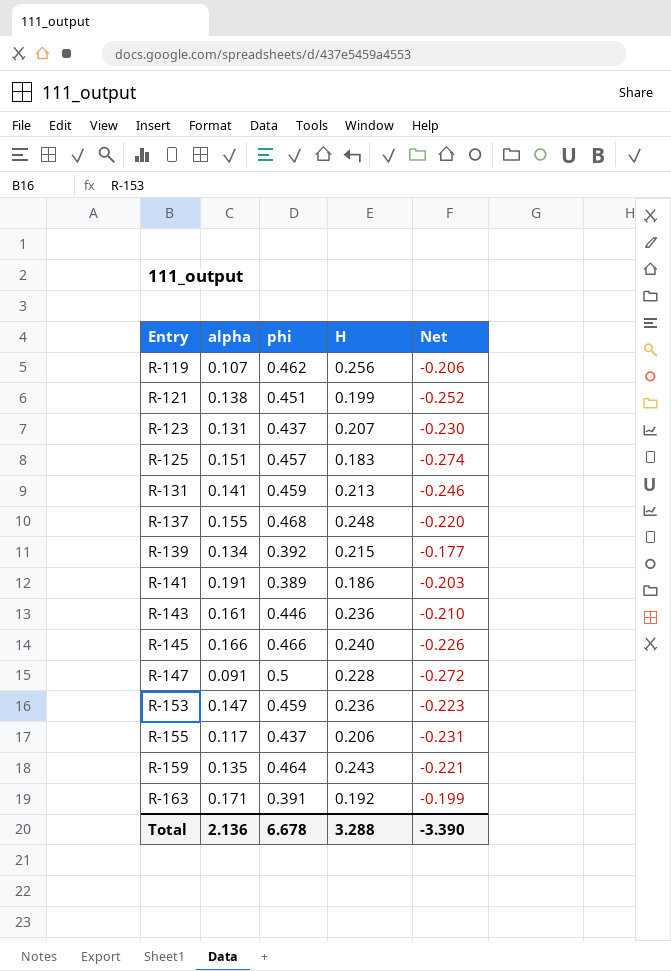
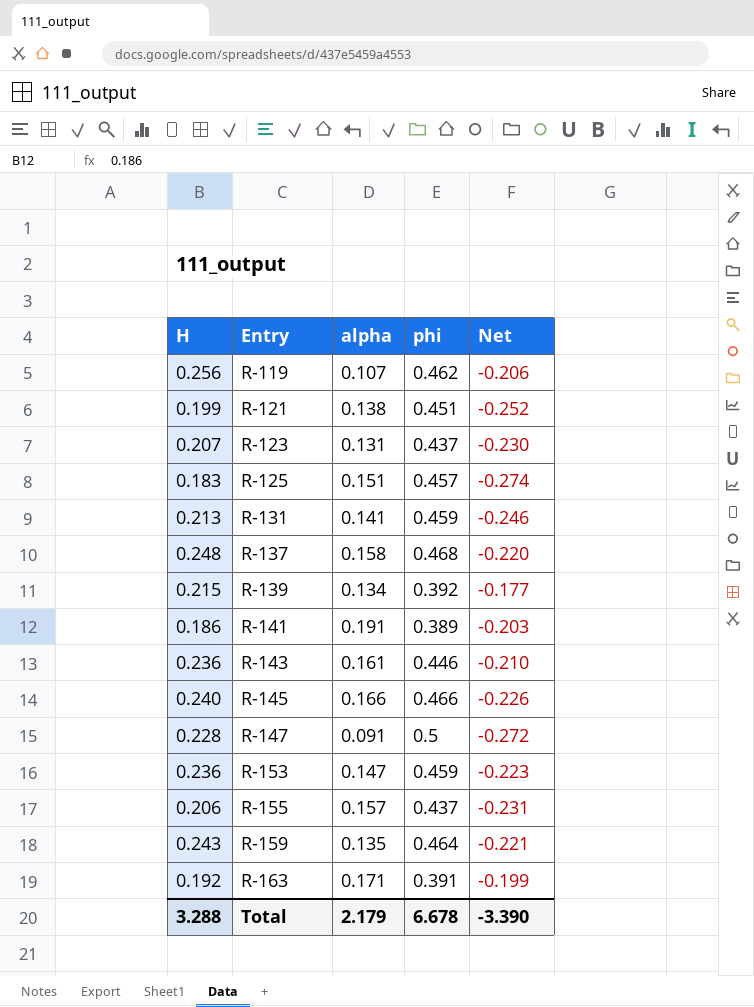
column H | position: 4 -> 1
R-137 | alpha: 0.155 -> 0.158
R-155 | alpha: 0.117 -> 0.157
Total | alpha: 2.136 -> 2.179

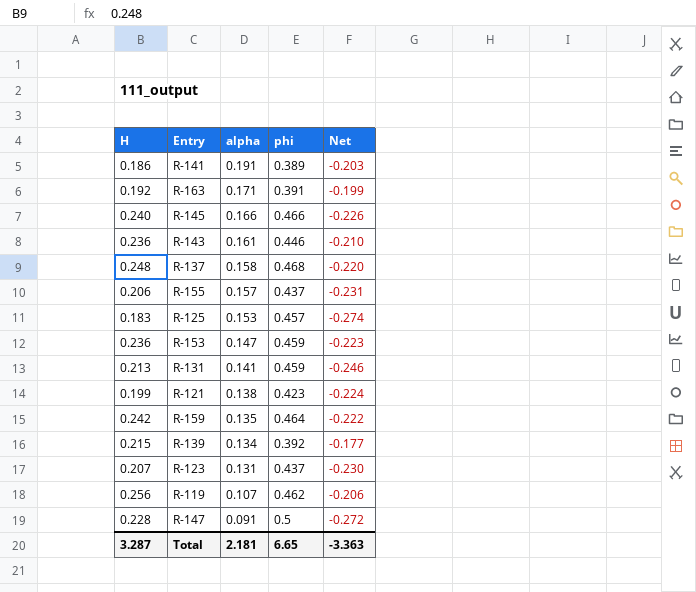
row order: Entry ascending -> alpha descending
R-125 | alpha: 0.151 -> 0.153
R-121 | phi: 0.451 -> 0.423
R-121 | Net: -0.252 -> -0.224
R-159 | H: 0.243 -> 0.242
R-159 | Net: -0.221 -> -0.222
Total | H: 3.288 -> 3.287
Total | alpha: 2.179 -> 2.181
Total | phi: 6.678 -> 6.65
Total | Net: -3.390 -> -3.363

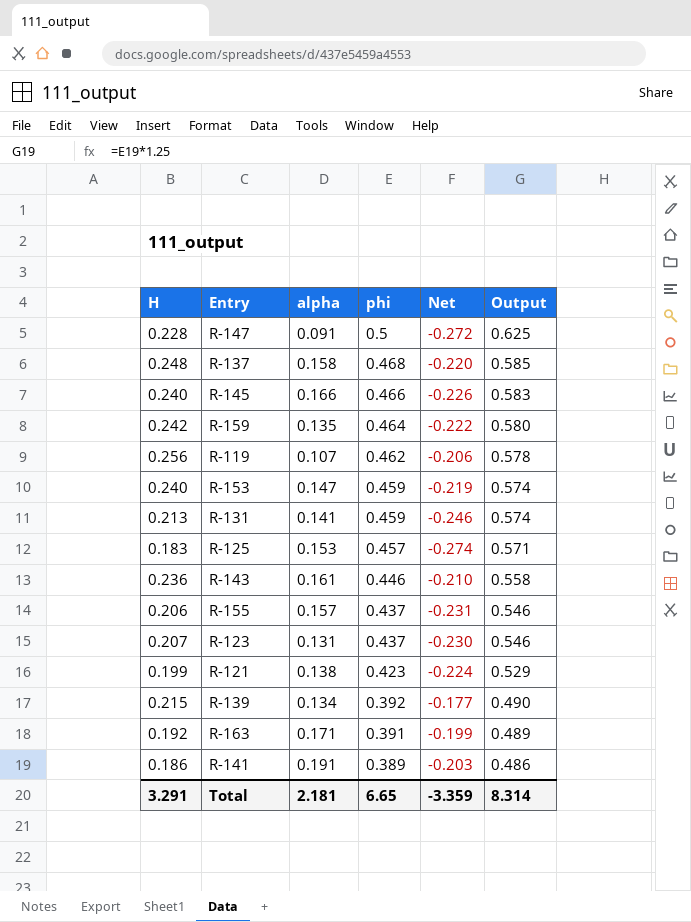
row order: alpha descending -> phi descending
column Output | formula: none -> [phi] * 1.25
R-153 | H: 0.236 -> 0.240
R-153 | Net: -0.223 -> -0.219
Total | H: 3.287 -> 3.291
Total | Net: -3.363 -> -3.359

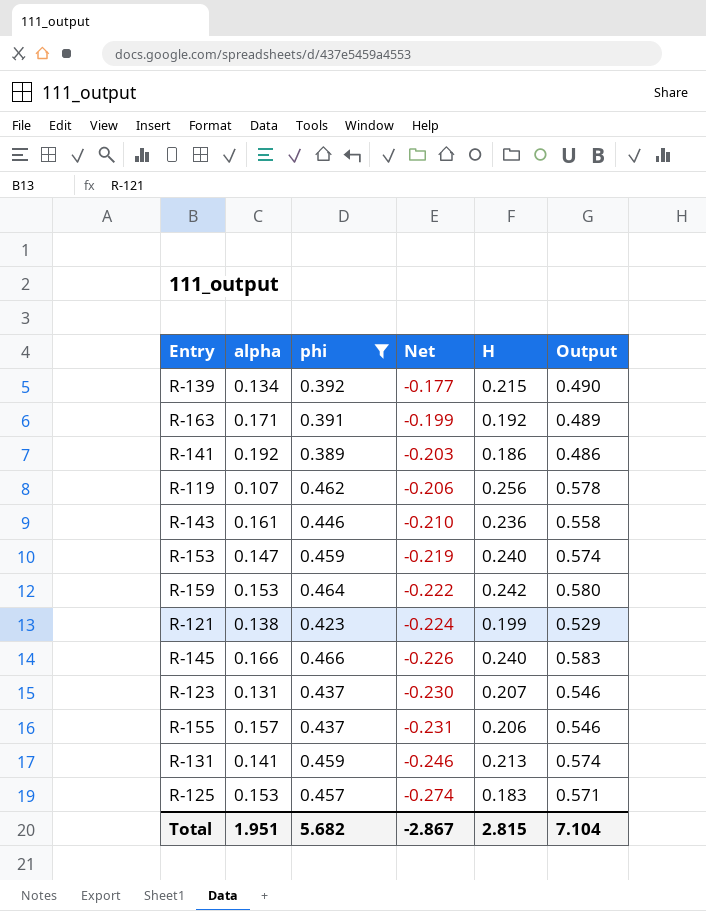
filter: none -> phi <= 0.466
row order: phi descending -> Net descending
column H | position: 1 -> 5
R-141 | alpha: 0.191 -> 0.192
R-159 | alpha: 0.135 -> 0.153
Total | alpha: 2.181 -> 1.951
Total | phi: 6.65 -> 5.682
Total | Net: -3.359 -> -2.867
Total | H: 3.291 -> 2.815
Total | Output: 8.314 -> 7.104

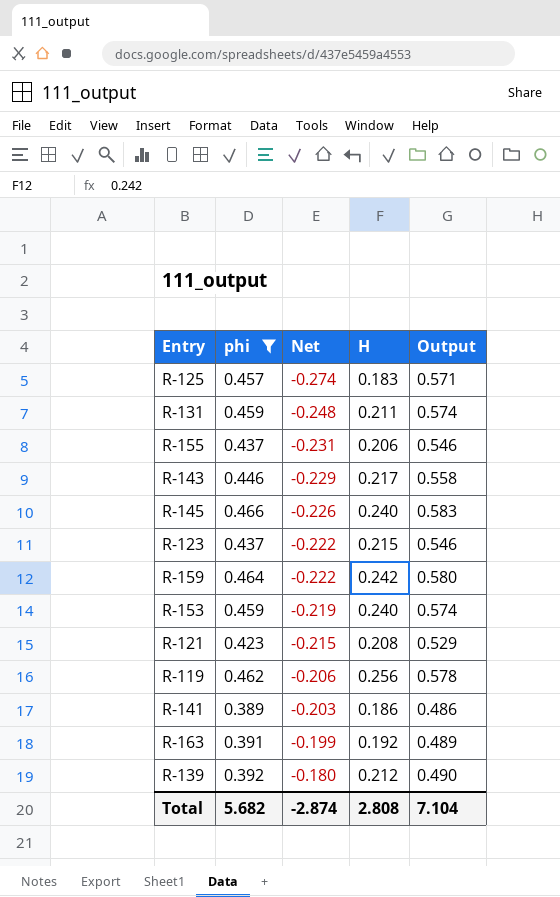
row order: Net descending -> Net ascending
column alpha | position: 2 -> none
R-131 | Net: -0.246 -> -0.248
R-131 | H: 0.213 -> 0.211
R-143 | Net: -0.210 -> -0.229
R-143 | H: 0.236 -> 0.217
R-123 | Net: -0.230 -> -0.222
R-123 | H: 0.207 -> 0.215
R-121 | Net: -0.224 -> -0.215
R-121 | H: 0.199 -> 0.208
R-139 | Net: -0.177 -> -0.180
R-139 | H: 0.215 -> 0.212
Total | Net: -2.867 -> -2.874
Total | H: 2.815 -> 2.808

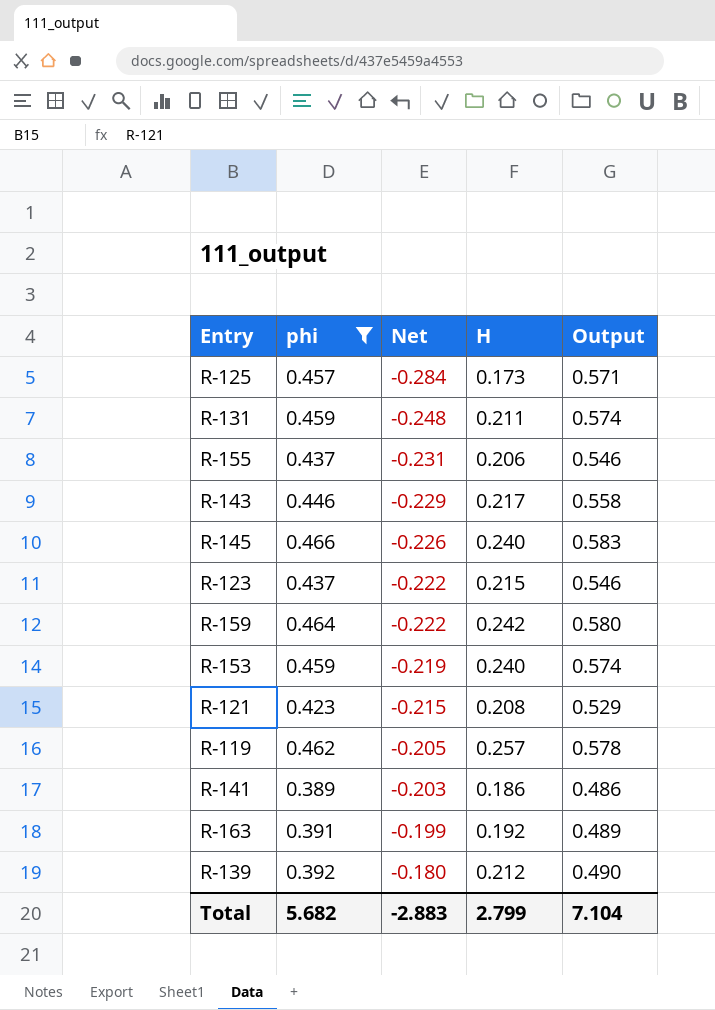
R-125 | Net: -0.274 -> -0.284
R-125 | H: 0.183 -> 0.173
R-119 | Net: -0.206 -> -0.205
R-119 | H: 0.256 -> 0.257
Total | Net: -2.874 -> -2.883
Total | H: 2.808 -> 2.799

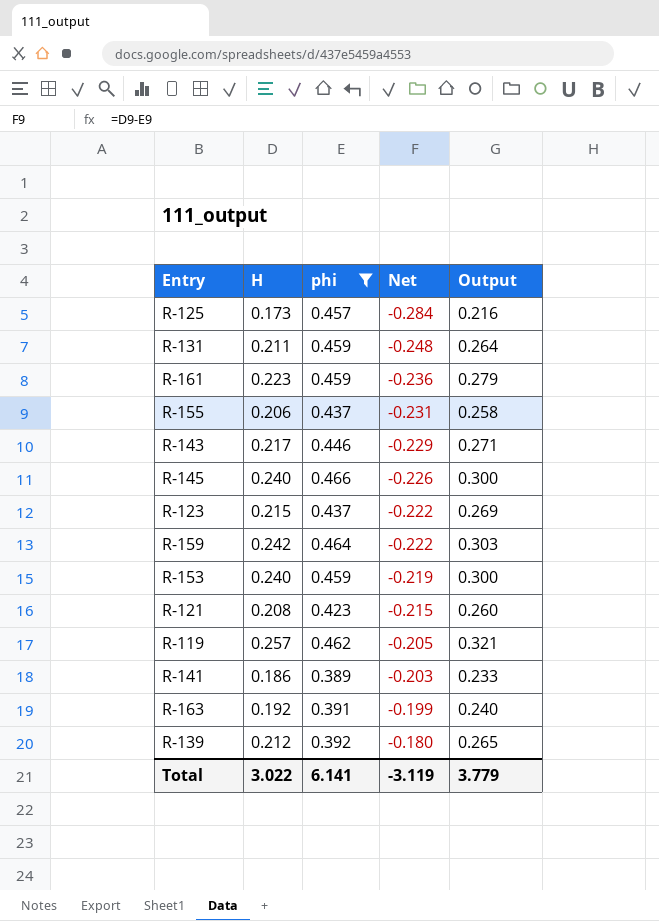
column H | position: 4 -> 2
column Output | formula: [phi] * 1.25 -> [H] * 1.25
row R-161: none -> 0.223 | 0.459 | -0.236 | 0.279
Total | H: 2.799 -> 3.022
Total | phi: 5.682 -> 6.141
Total | Net: -2.883 -> -3.119
Total | Output: 7.104 -> 3.779

